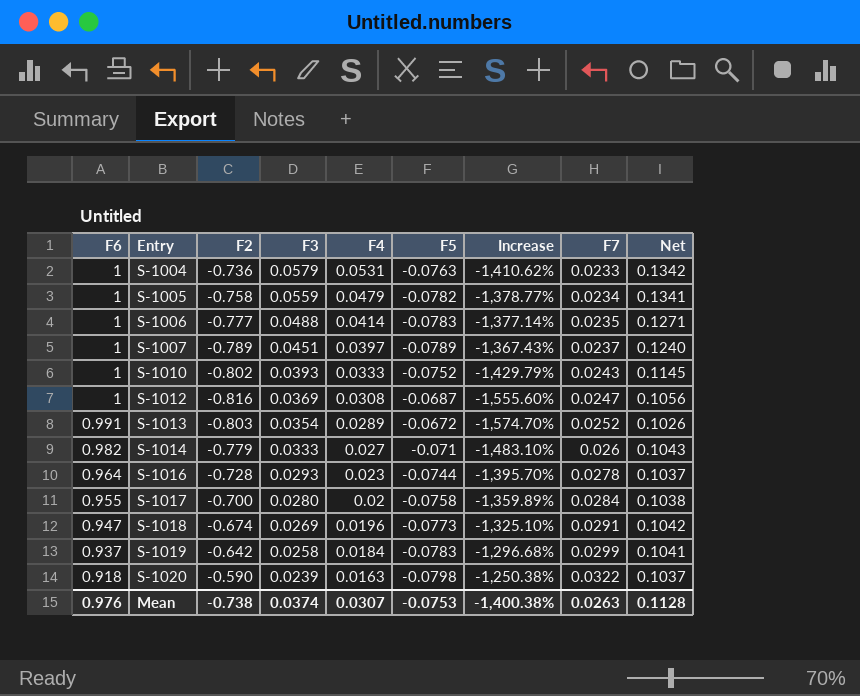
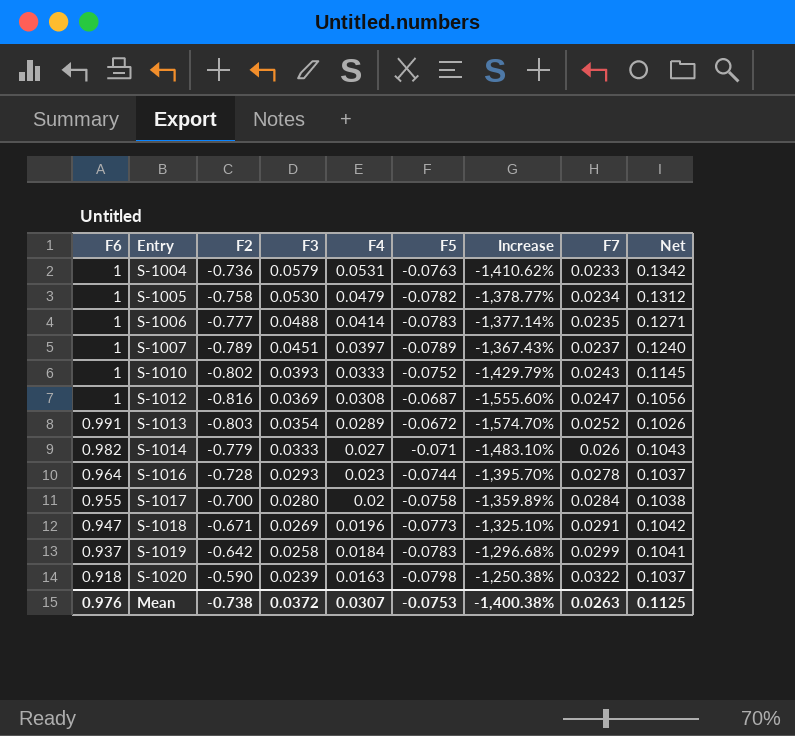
S-1005 | F3: 0.0559 -> 0.0530
S-1005 | Net: 0.1341 -> 0.1312
S-1018 | F2: -0.674 -> -0.671
Mean | F3: 0.0374 -> 0.0372
Mean | Net: 0.1128 -> 0.1125

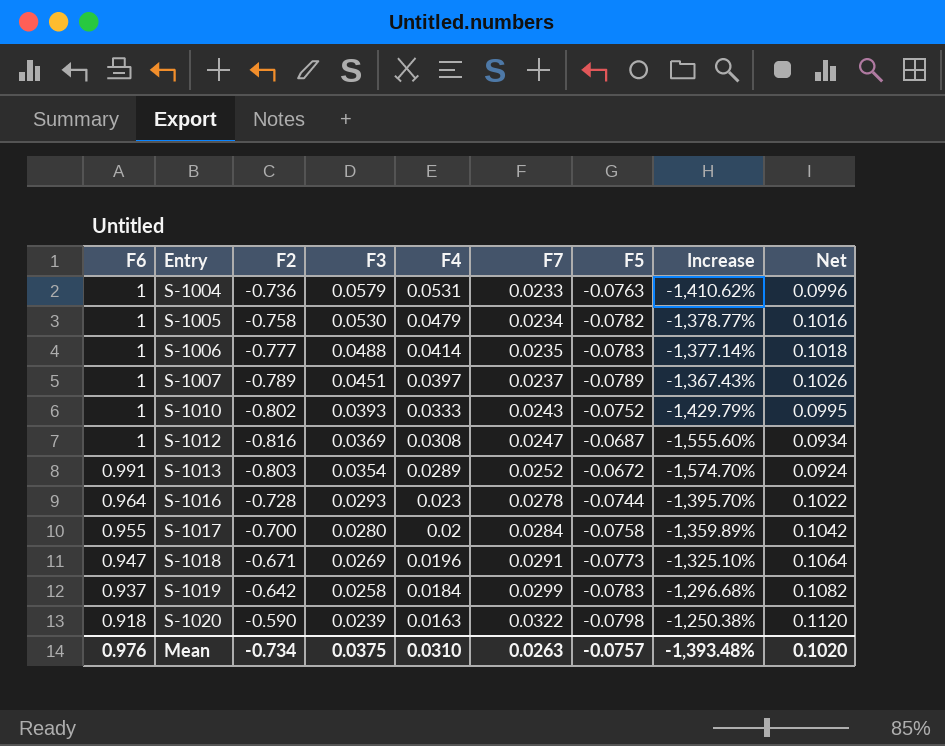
column F7 | position: 8 -> 6
column Net | formula: [F3] - [F5] -> [F7] - [F5]
row S-1014: 0.982 | -0.779 | 0.0333 | 0.027 | -0.071 | -1,483.10% | 0.026 | 0.1043 -> none
Mean | F2: -0.738 -> -0.734
Mean | F3: 0.0372 -> 0.0375
Mean | F4: 0.0307 -> 0.0310
Mean | F5: -0.0753 -> -0.0757
Mean | Increase: -1,400.38% -> -1,393.48%
Mean | Net: 0.1125 -> 0.1020

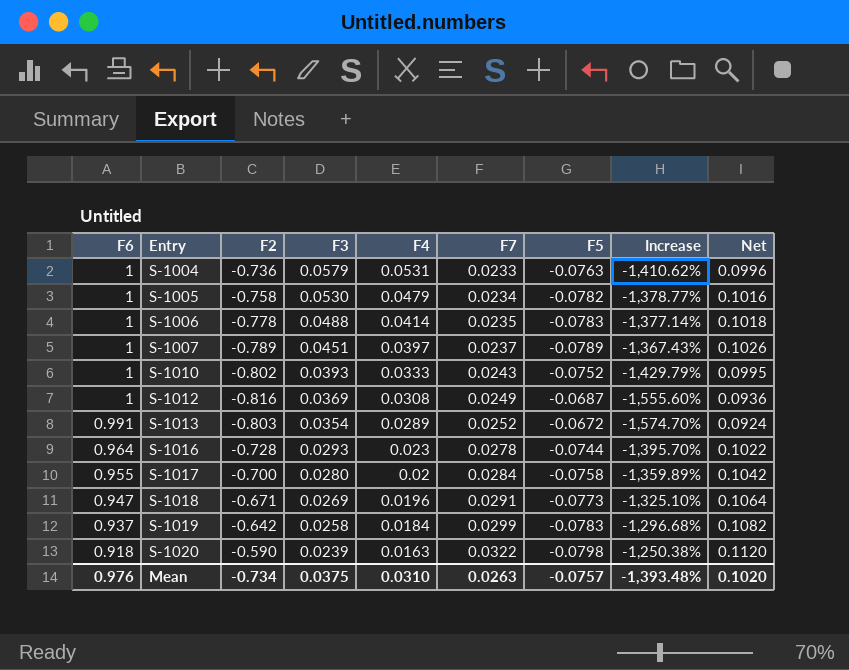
S-1006 | F2: -0.777 -> -0.778
S-1012 | F7: 0.0247 -> 0.0249
S-1012 | Net: 0.0934 -> 0.0936

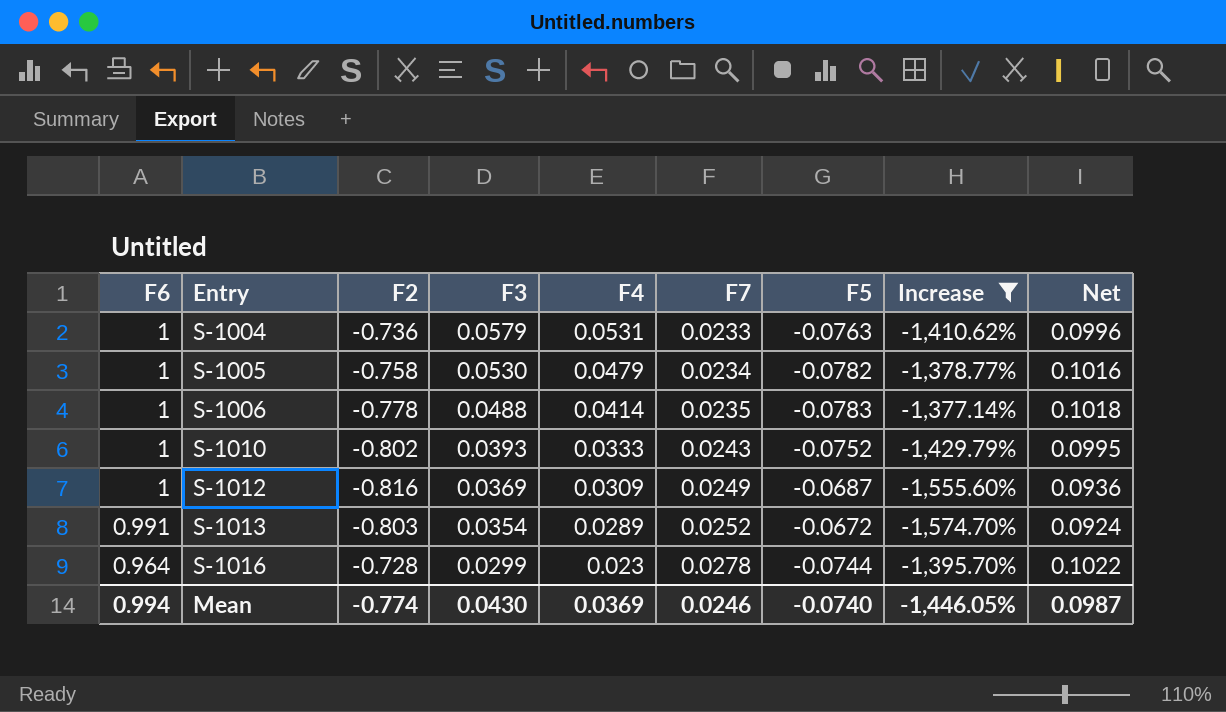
filter: none -> Increase <= -1,377.14%
S-1012 | F4: 0.0308 -> 0.0309
S-1016 | F3: 0.0293 -> 0.0299
Mean | F6: 0.976 -> 0.994
Mean | F2: -0.734 -> -0.774
Mean | F3: 0.0375 -> 0.0430
Mean | F4: 0.0310 -> 0.0369
Mean | F7: 0.0263 -> 0.0246
Mean | F5: -0.0757 -> -0.0740
Mean | Increase: -1,393.48% -> -1,446.05%
Mean | Net: 0.1020 -> 0.0987

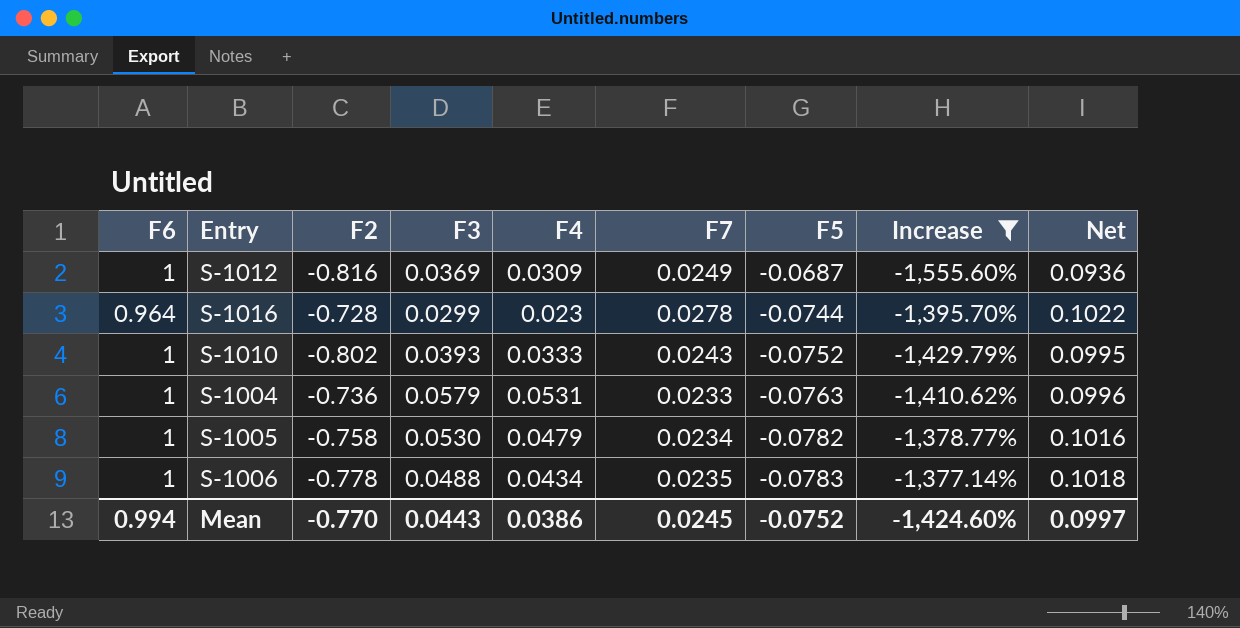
row order: F6 descending -> F5 descending
row S-1013: 0.991 | -0.803 | 0.0354 | 0.0289 | 0.0252 | -0.0672 | -1,574.70% | 0.0924 -> none
S-1006 | F4: 0.0414 -> 0.0434
Mean | F2: -0.774 -> -0.770
Mean | F3: 0.0430 -> 0.0443
Mean | F4: 0.0369 -> 0.0386
Mean | F7: 0.0246 -> 0.0245
Mean | F5: -0.0740 -> -0.0752
Mean | Increase: -1,446.05% -> -1,424.60%
Mean | Net: 0.0987 -> 0.0997

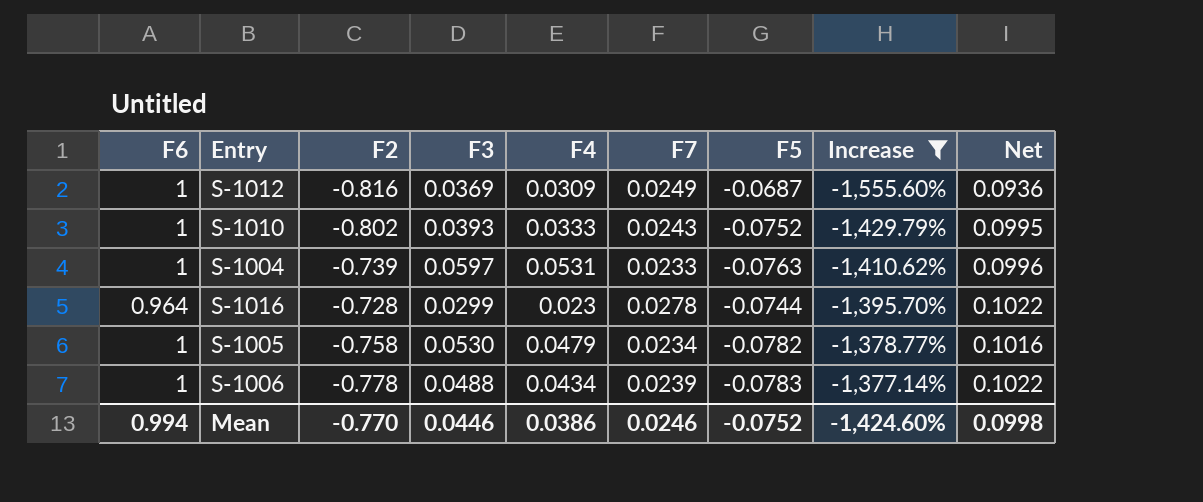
row order: F5 descending -> Increase ascending
S-1004 | F2: -0.736 -> -0.739
S-1004 | F3: 0.0579 -> 0.0597
S-1006 | F7: 0.0235 -> 0.0239
S-1006 | Net: 0.1018 -> 0.1022
Mean | F3: 0.0443 -> 0.0446
Mean | F7: 0.0245 -> 0.0246
Mean | Net: 0.0997 -> 0.0998

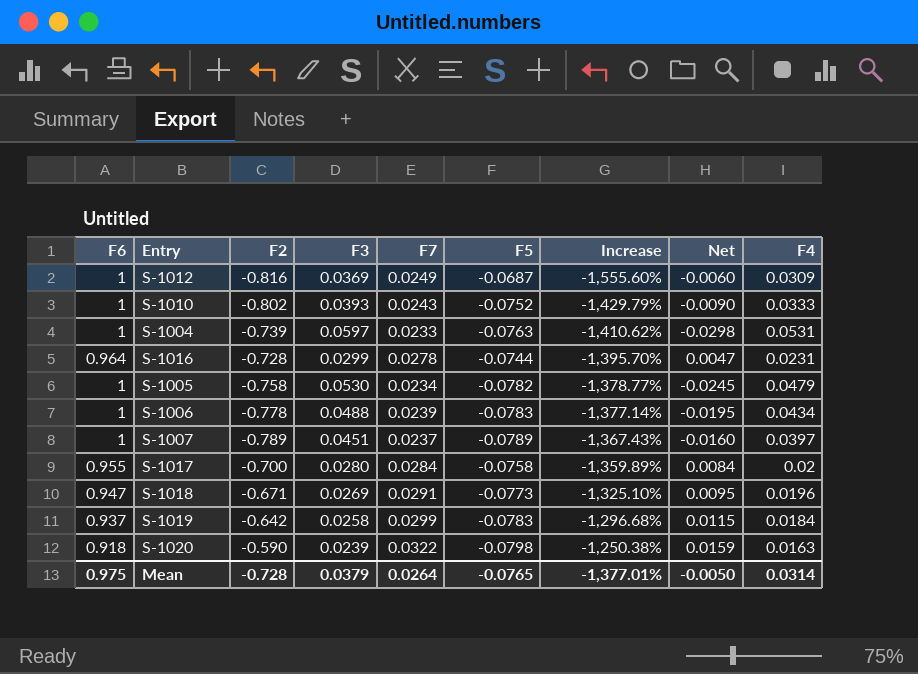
filter: Increase <= -1,377.14% -> none
column Net | formula: [F7] - [F5] -> [F7] - [F4]
column F4 | position: 5 -> 9
S-1016 | F4: 0.023 -> 0.0231
Mean | F6: 0.994 -> 0.975
Mean | F2: -0.770 -> -0.728
Mean | F3: 0.0446 -> 0.0379
Mean | F7: 0.0246 -> 0.0264
Mean | F5: -0.0752 -> -0.0765
Mean | Increase: -1,424.60% -> -1,377.01%
Mean | Net: 0.0998 -> -0.0050
Mean | F4: 0.0386 -> 0.0314

